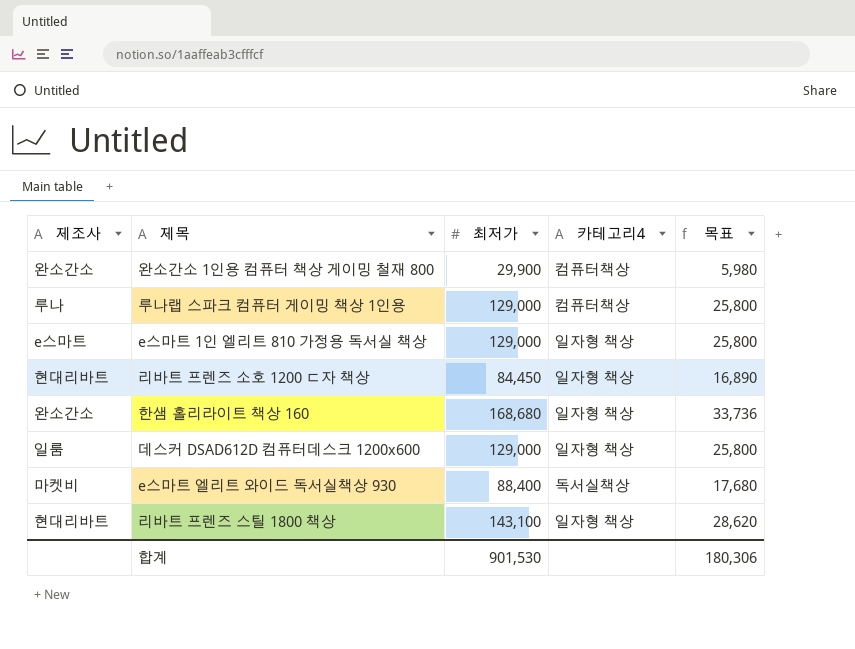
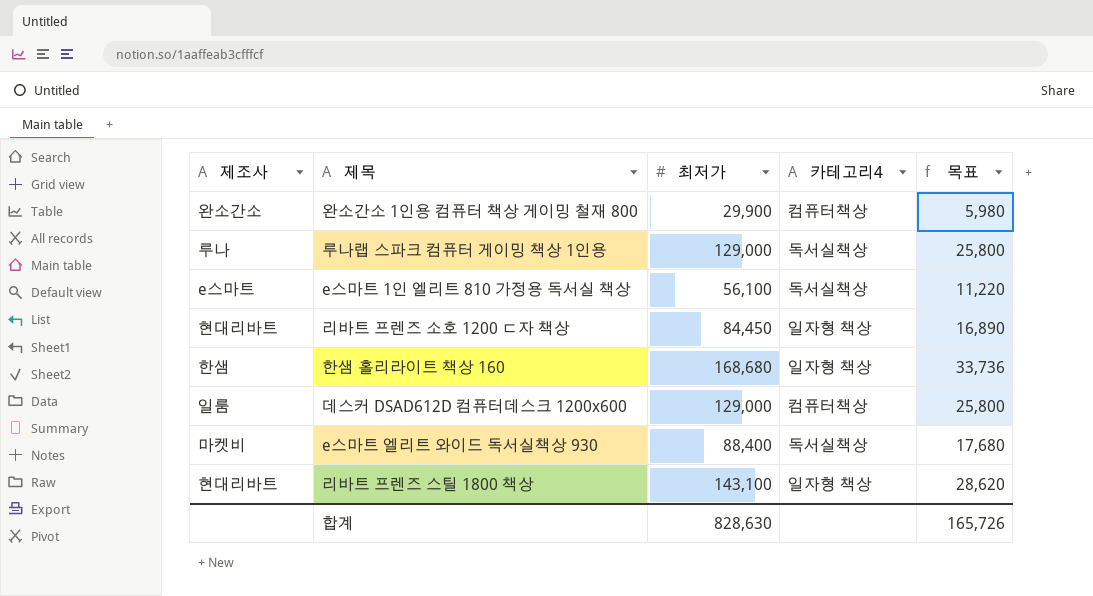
루나랩 스파크 컴퓨터 게이밍 책상 1인용 | 카테고리4: 컴퓨터책상 -> 독서실책상
e스마트 1인 엘리트 810 가정용 독서실 책상 | 최저가: 129,000 -> 56,100
e스마트 1인 엘리트 810 가정용 독서실 책상 | 카테고리4: 일자형 책상 -> 독서실책상
e스마트 1인 엘리트 810 가정용 독서실 책상 | 목표: 25,800 -> 11,220
한샘 홀리라이트 책상 160 | 제조사: 완소간소 -> 한샘
데스커 DSAD612D 컴퓨터데스크 1200x600 | 카테고리4: 일자형 책상 -> 컴퓨터책상
합계 | 최저가: 901,530 -> 828,630
합계 | 목표: 180,306 -> 165,726

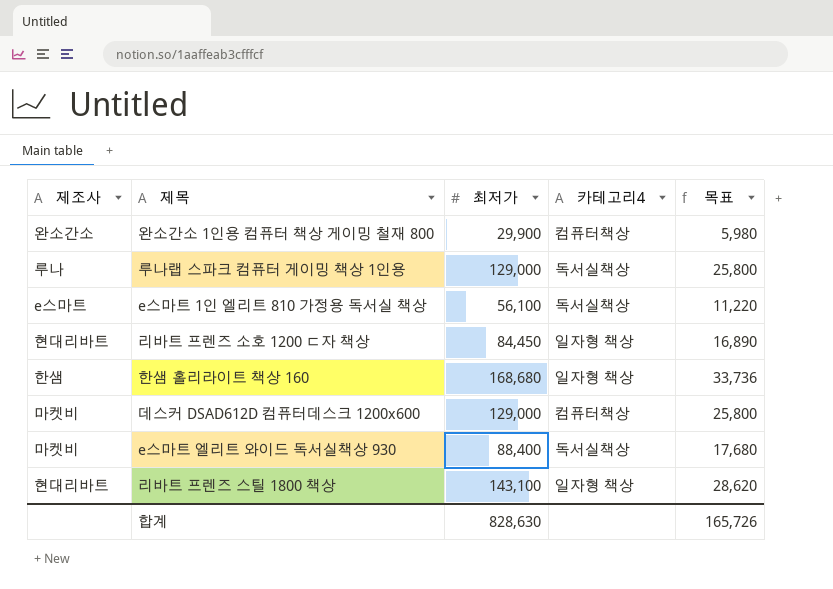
데스커 DSAD612D 컴퓨터데스크 1200x600 | 제조사: 일룸 -> 마켓비

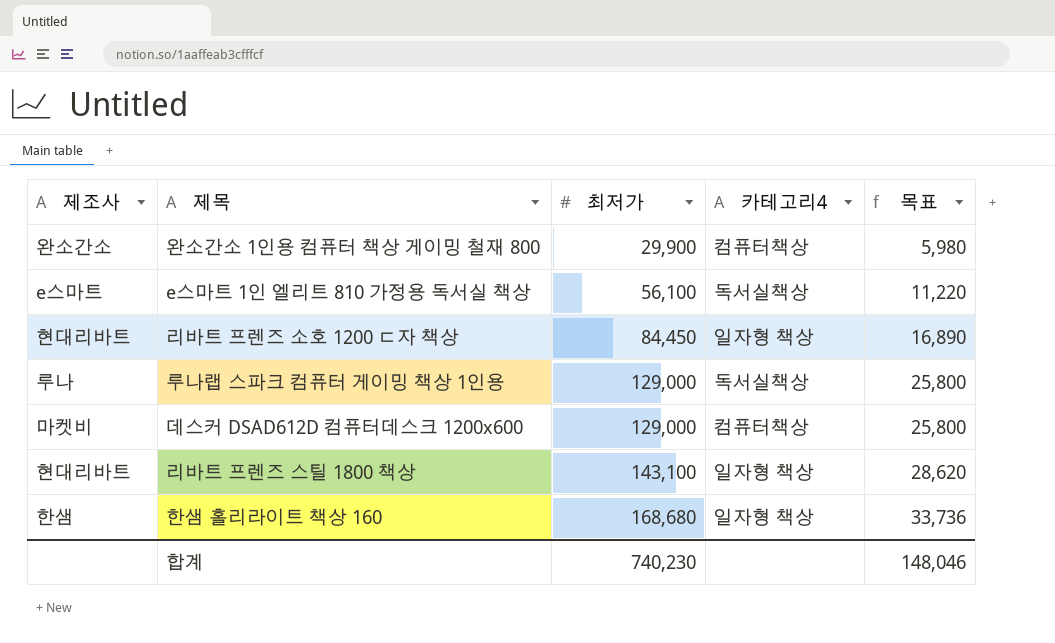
row order: none -> 최저가 ascending
row e스마트 엘리트 와이드 독서실책상 930: 마켓비 | 88,400 | 독서실책상 | 17,680 -> none
합계 | 최저가: 828,630 -> 740,230
합계 | 목표: 165,726 -> 148,046

